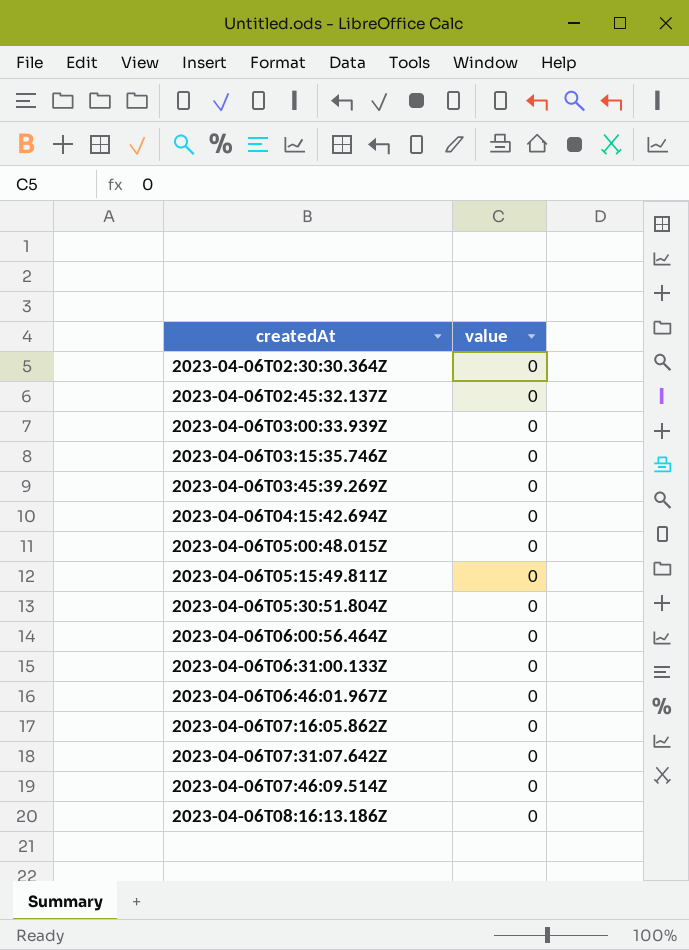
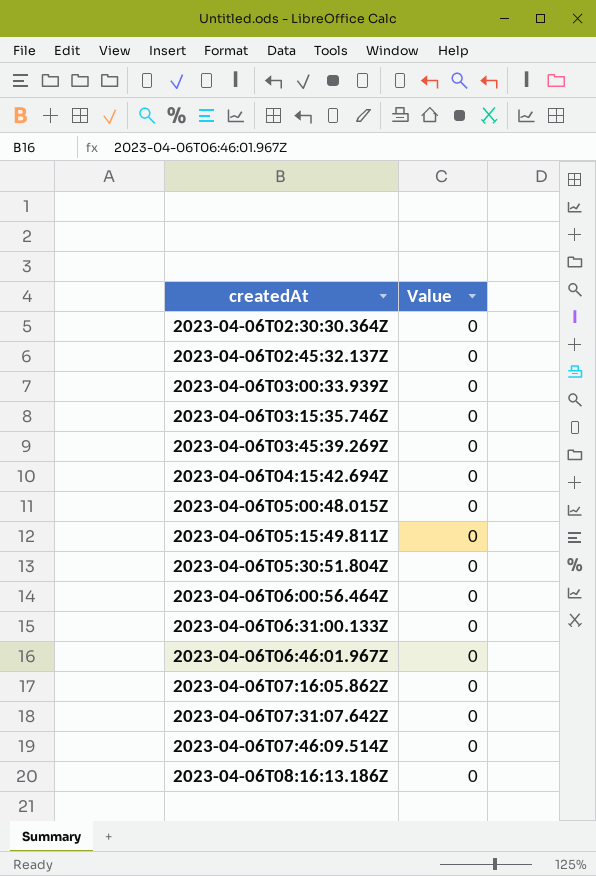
column name: value -> Value

